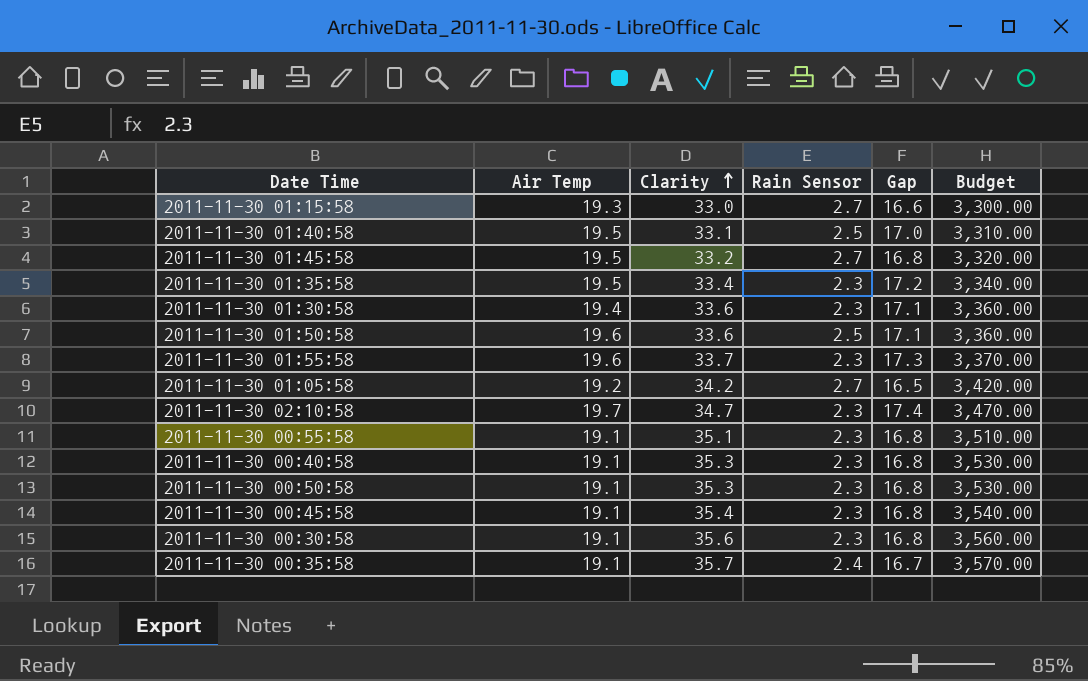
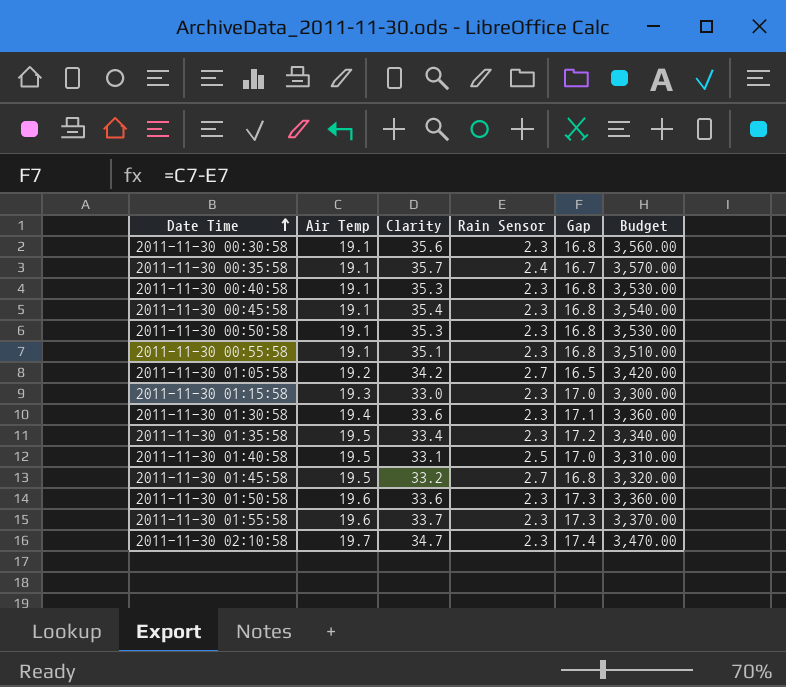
row order: Clarity ascending -> Date Time ascending
2011-11-30 01:15:58 | Rain Sensor: 2.7 -> 2.3
2011-11-30 01:15:58 | Gap: 16.6 -> 17.0
2011-11-30 01:50:58 | Rain Sensor: 2.5 -> 2.3
2011-11-30 01:50:58 | Gap: 17.1 -> 17.3

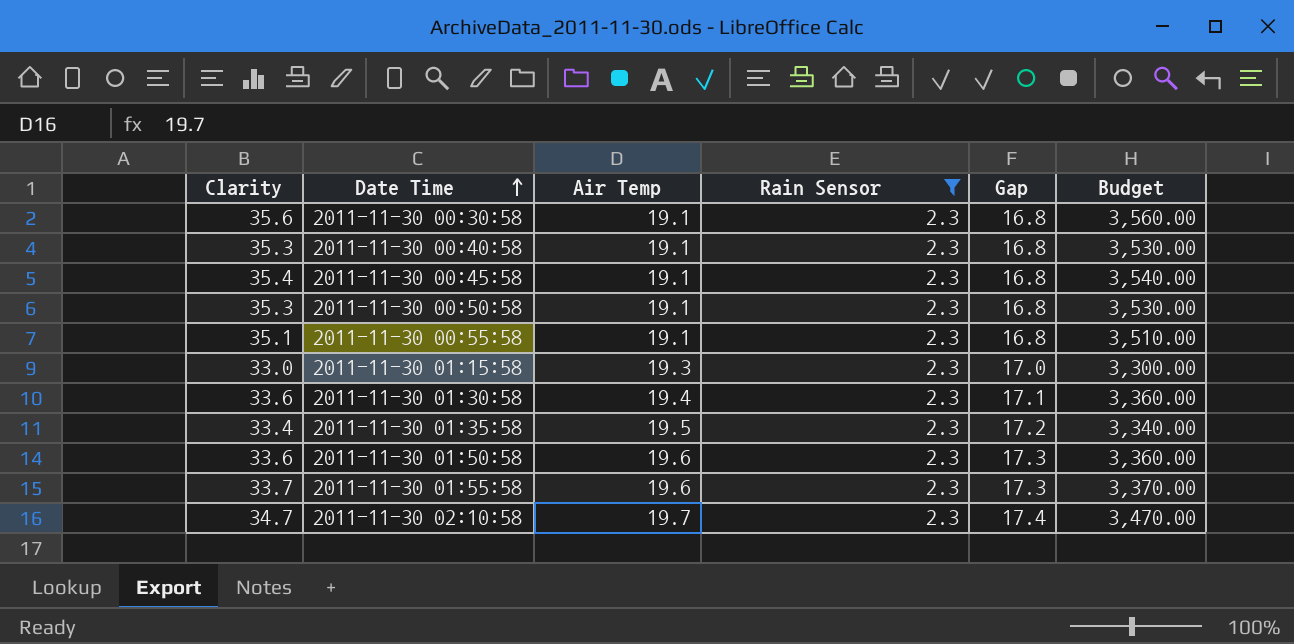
filter: none -> Rain Sensor = 2.3
column Clarity | position: 3 -> 1

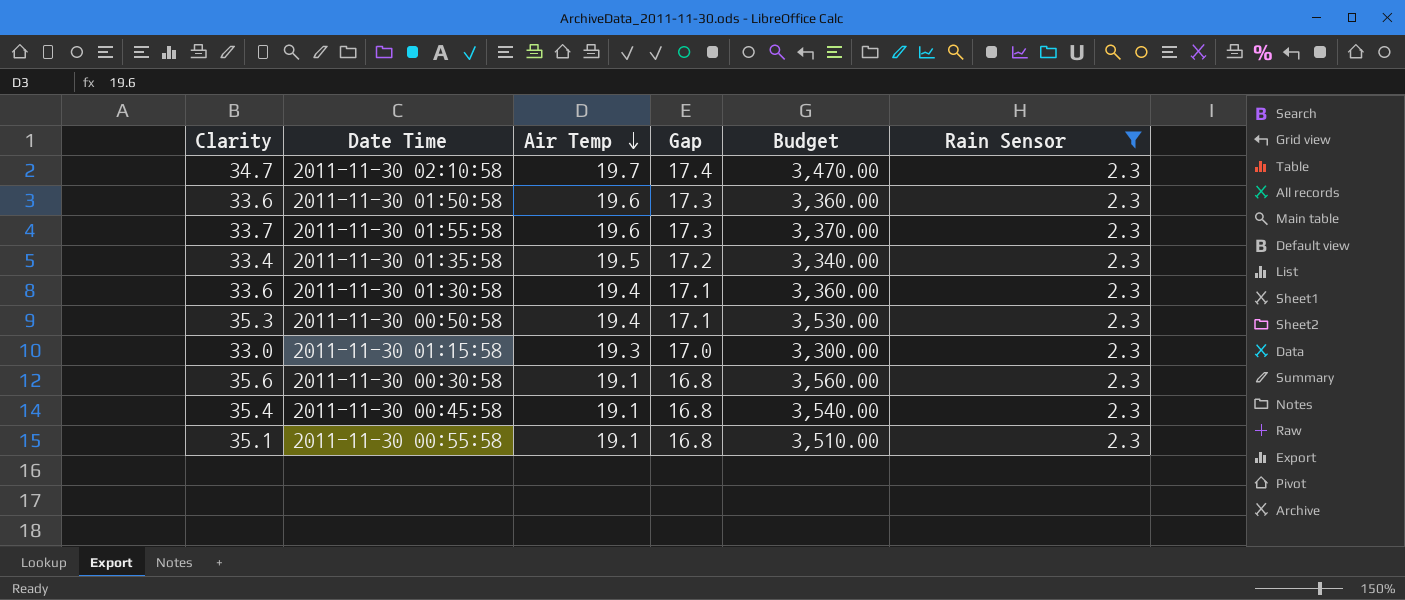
row order: Date Time ascending -> Air Temp descending
column Rain Sensor | position: 4 -> 6
row 2011-11-30 00:40:58: 35.3 | 19.1 | 2.3 | 16.8 | 3,530.00 -> none
2011-11-30 00:50:58 | Air Temp: 19.1 -> 19.4
2011-11-30 00:50:58 | Gap: 16.8 -> 17.1

